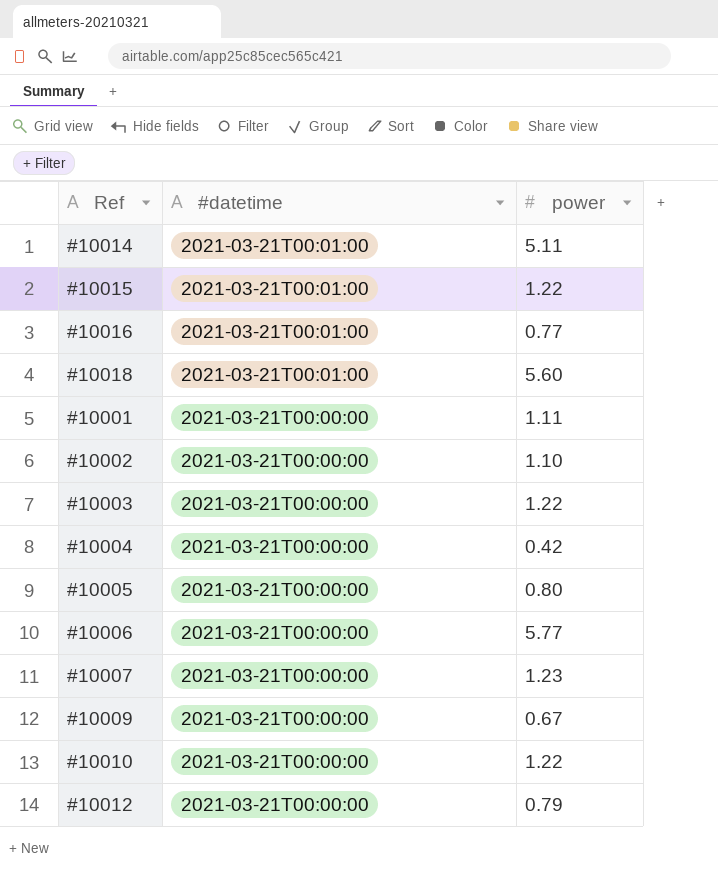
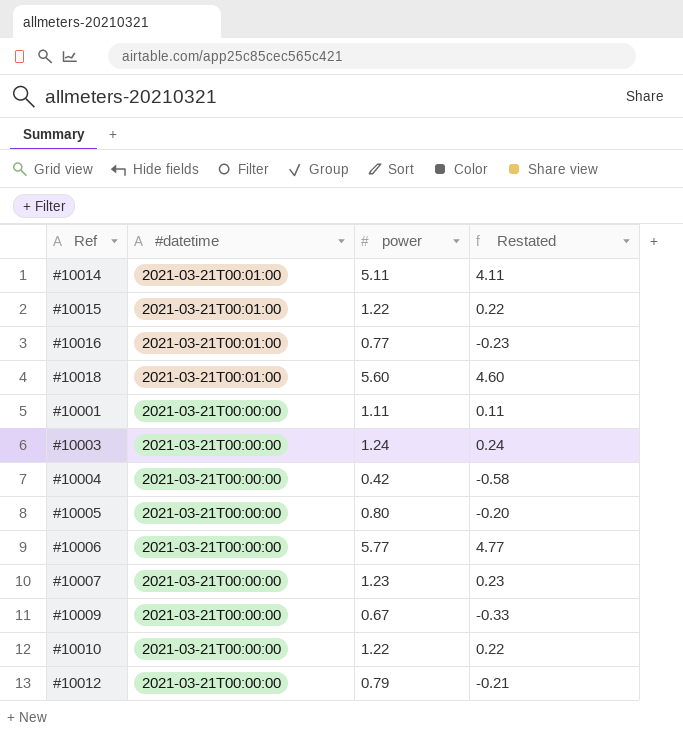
column Restated | formula: none -> [power] - 1
row #10002: 2021-03-21T00:00:00 | 1.10 -> none
#10003 | power: 1.22 -> 1.24

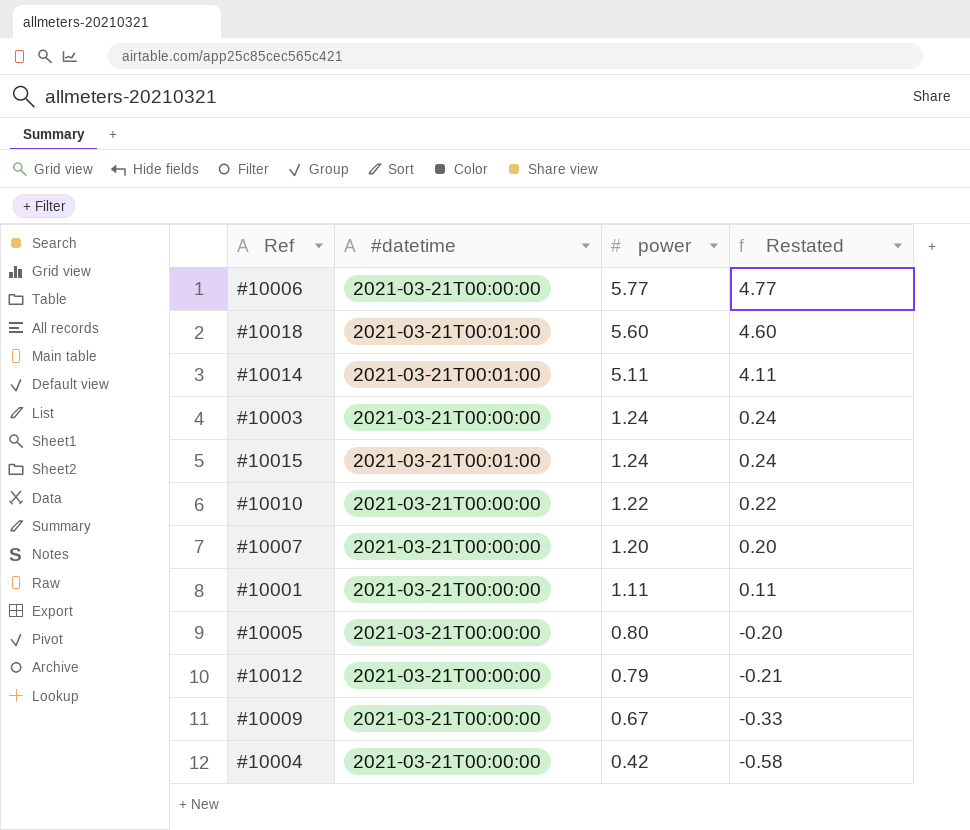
row order: #datetime descending -> power descending
row #10016: 2021-03-21T00:01:00 | 0.77 | -0.23 -> none
#10015 | power: 1.22 -> 1.24
#10015 | Restated: 0.22 -> 0.24
#10007 | power: 1.23 -> 1.20
#10007 | Restated: 0.23 -> 0.20

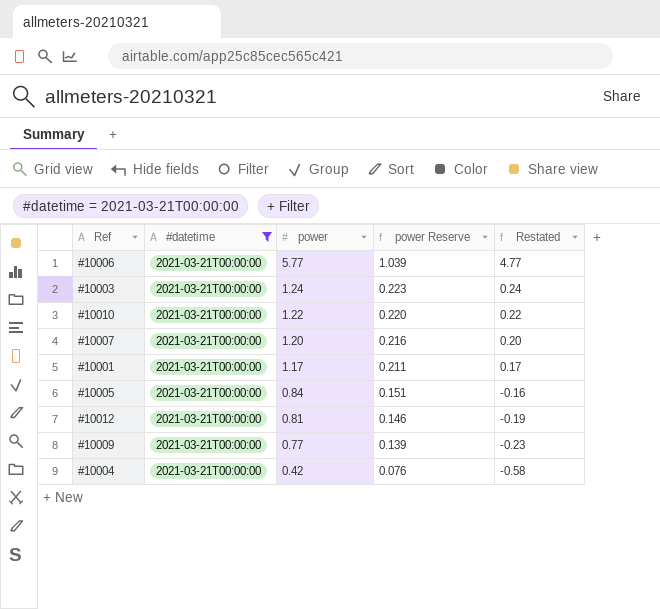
filter: none -> #datetime = 2021-03-21T00:00:00
column power Reserve | formula: none -> [power] * 0.18
#10001 | power: 1.11 -> 1.17
#10001 | Restated: 0.11 -> 0.17
#10005 | power: 0.80 -> 0.84
#10005 | Restated: -0.20 -> -0.16
#10012 | power: 0.79 -> 0.81
#10012 | Restated: -0.21 -> -0.19
#10009 | power: 0.67 -> 0.77
#10009 | Restated: -0.33 -> -0.23

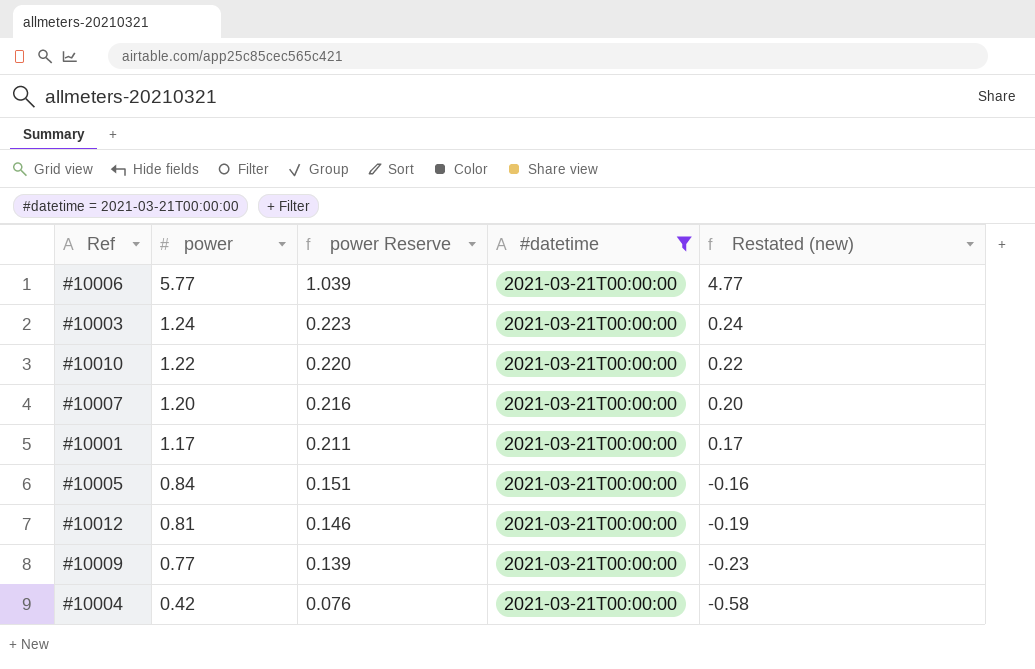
column #datetime | position: 2 -> 4
column name: Restated -> Restated (new)

